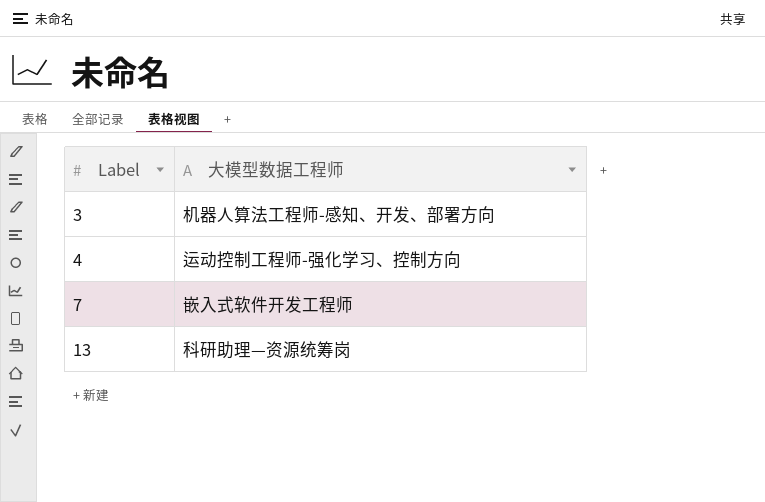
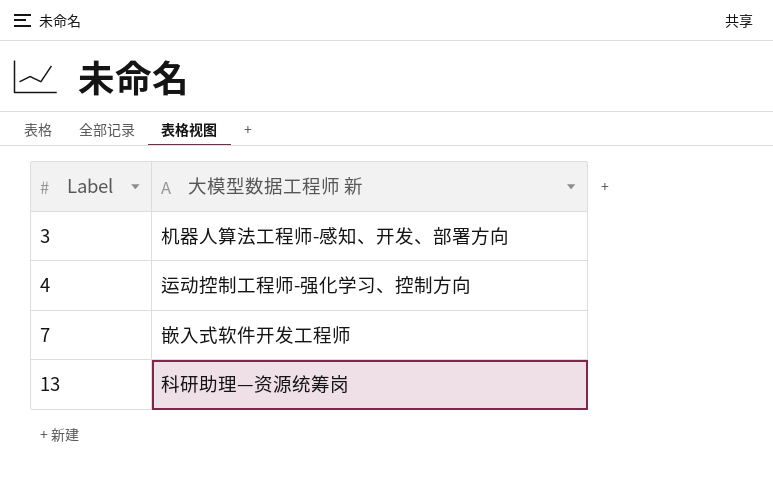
column name: 大模型数据工程师 -> 大模型数据工程师 新

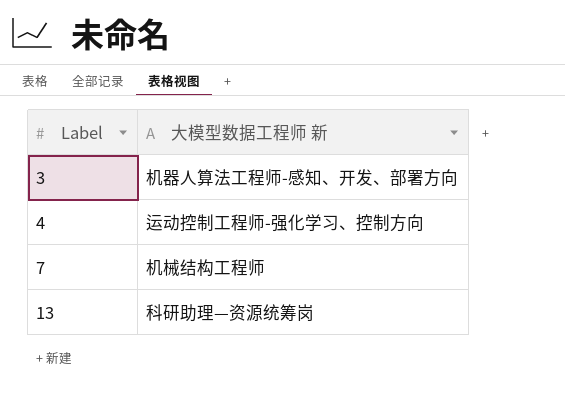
7 | 大模型数据工程师 新: 嵌入式软件开发工程师 -> 机械结构工程师

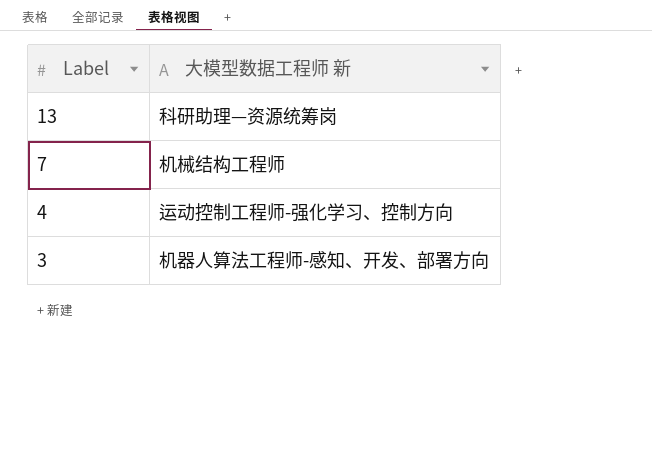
row order: Label ascending -> Label descending

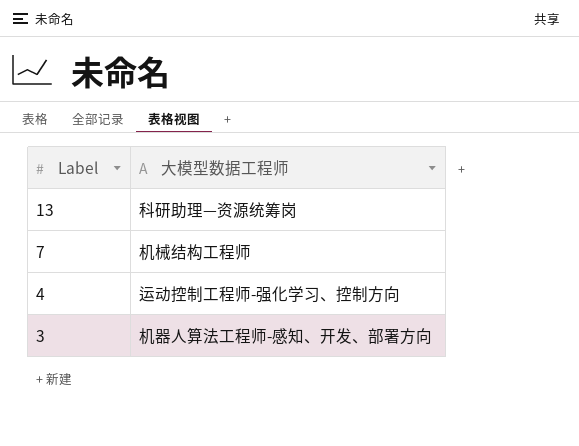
column name: 大模型数据工程师 新 -> 大模型数据工程师

